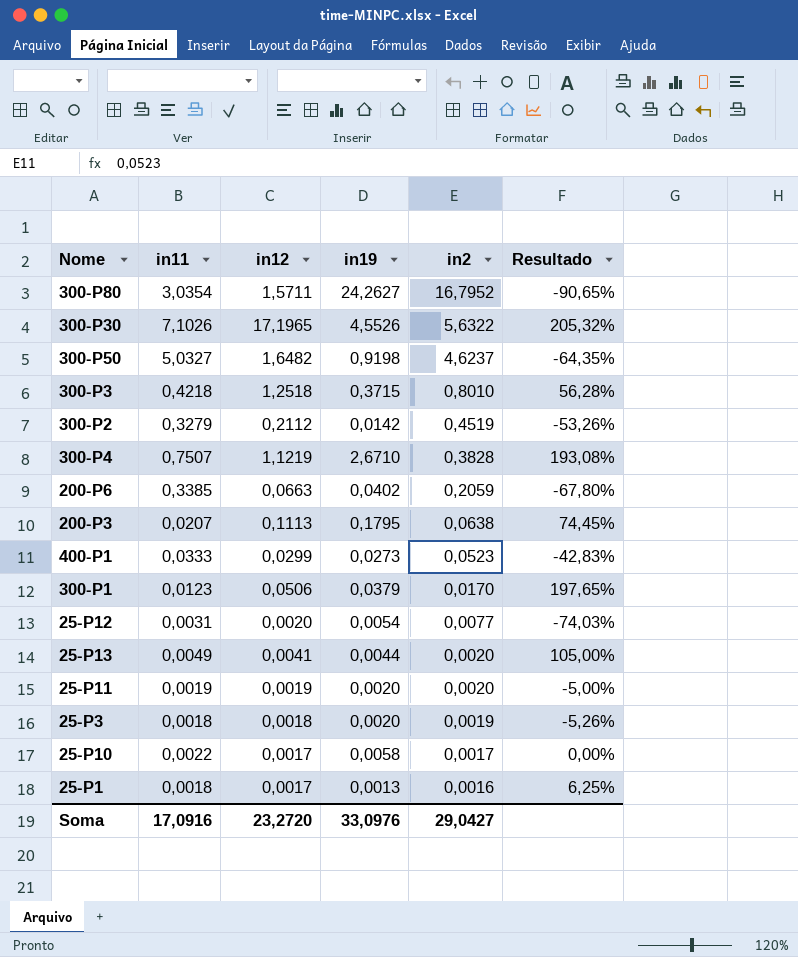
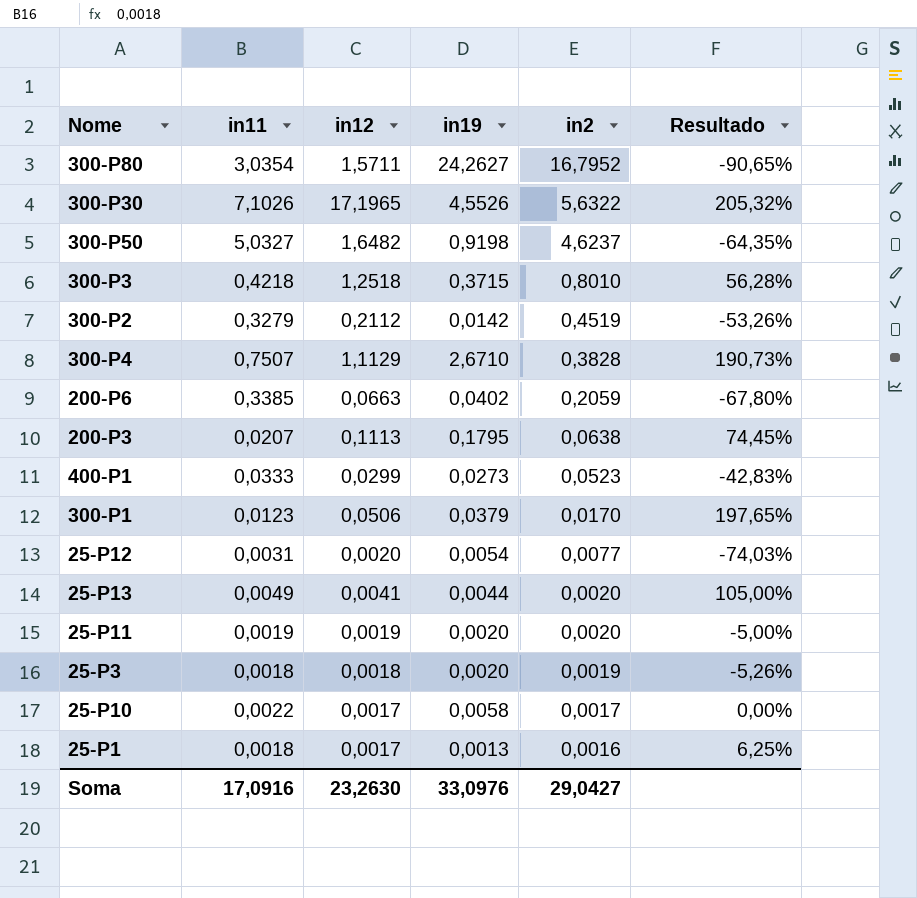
300-P4 | in12: 1,1219 -> 1,1129
300-P4 | Resultado: 193,08% -> 190,73%
Soma | in12: 23,2720 -> 23,2630

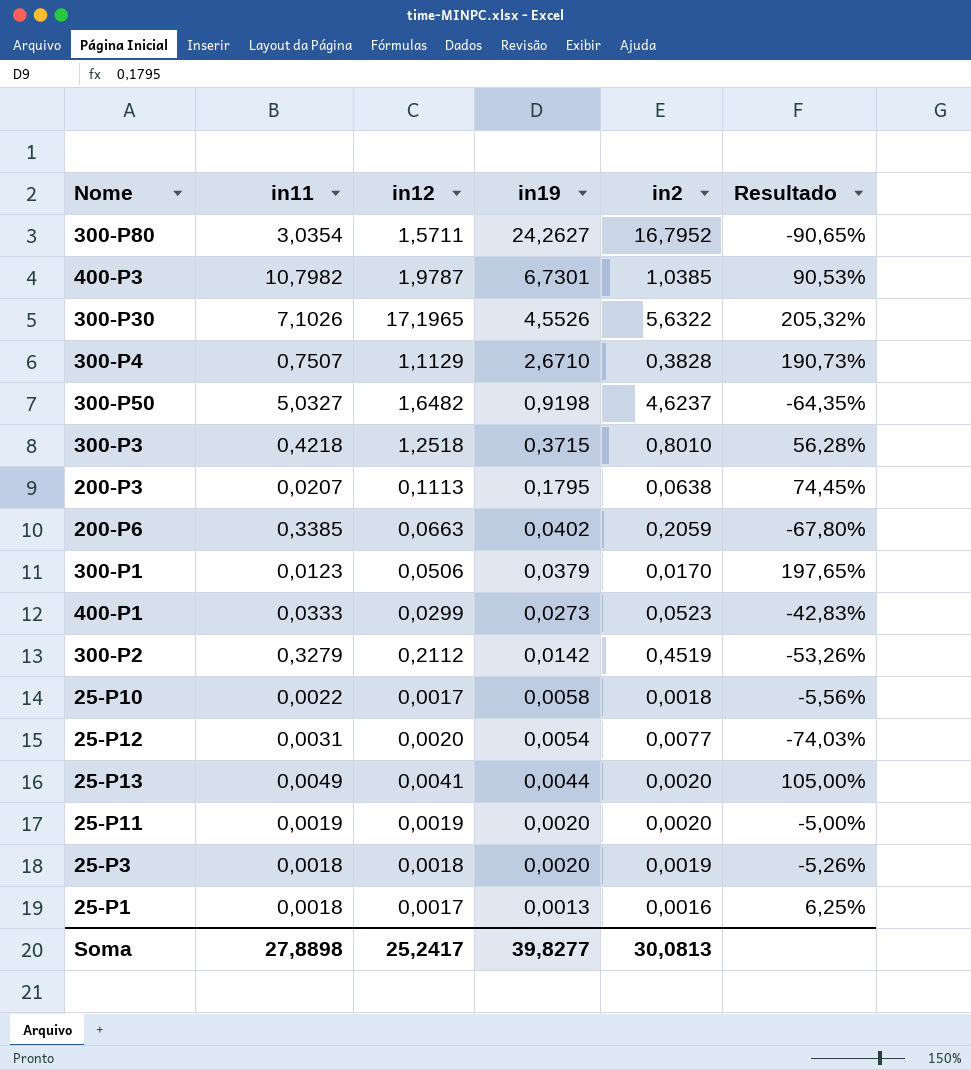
row order: in2 descending -> in19 descending
row 400-P3: none -> 10,7982 | 1,9787 | 6,7301 | 1,0385 | 90,53%
25-P10 | in2: 0,0017 -> 0,0018
25-P10 | Resultado: 0,00% -> -5,56%
Soma | in11: 17,0916 -> 27,8898
Soma | in12: 23,2630 -> 25,2417
Soma | in19: 33,0976 -> 39,8277
Soma | in2: 29,0427 -> 30,0813

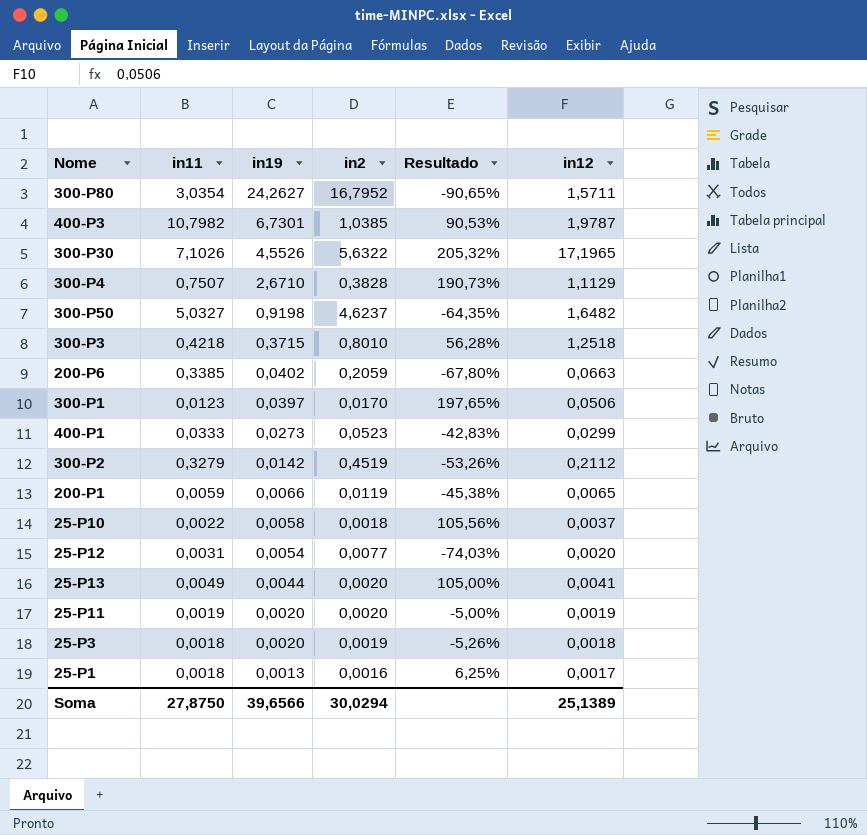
column in12 | position: 3 -> 6
row 200-P3: 0,0207 | 0,1113 | 0,1795 | 0,0638 | 74,45% -> none
300-P1 | in19: 0,0379 -> 0,0397
row 200-P1: none -> 0,0059 | 0,0066 | 0,0119 | -45,38% | 0,0065
25-P10 | Resultado: -5,56% -> 105,56%
25-P10 | in12: 0,0017 -> 0,0037
Soma | in11: 27,8898 -> 27,8750
Soma | in19: 39,8277 -> 39,6566
Soma | in2: 30,0813 -> 30,0294
Soma | in12: 25,2417 -> 25,1389

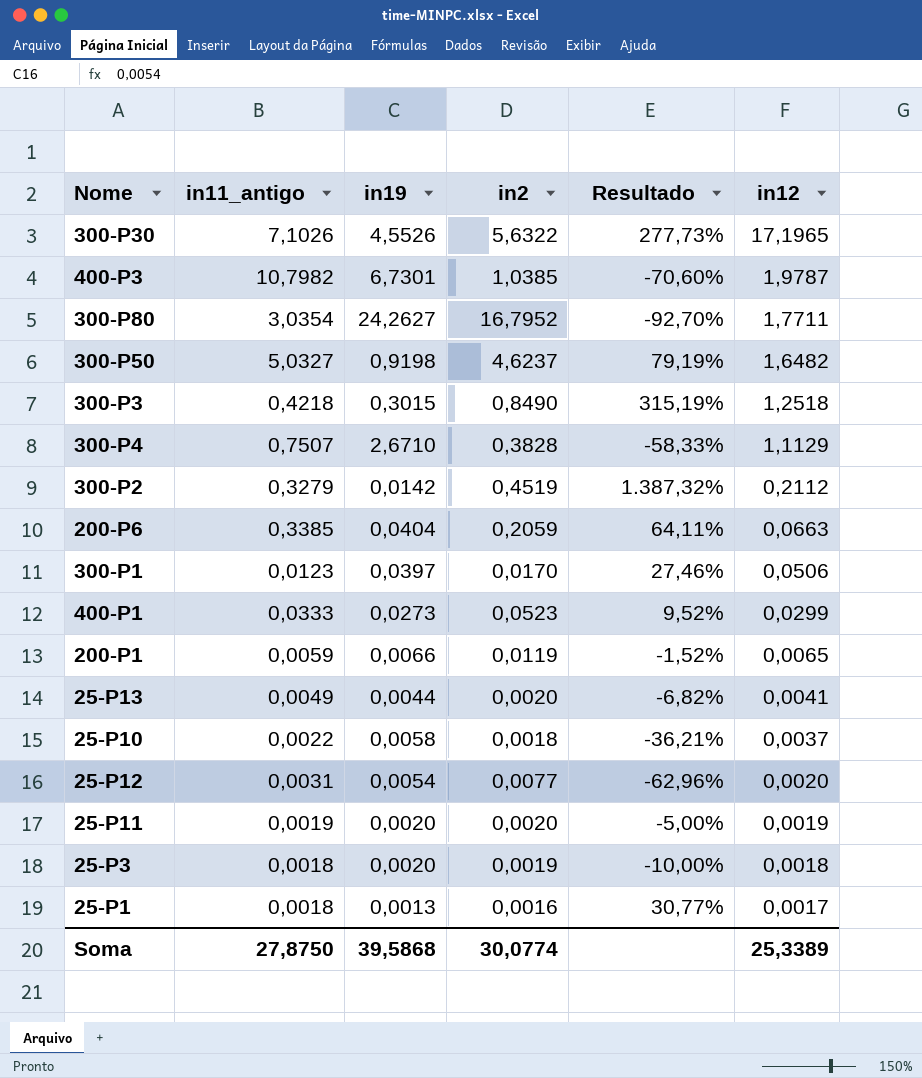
row order: in19 descending -> in12 descending
column name: in11 -> in11_antigo
column Resultado | formula: ([in12] - [in2]) / [in2] -> ([in12] - [in19]) / [in19]
300-P80 | in12: 1,5711 -> 1,7711
300-P3 | in19: 0,3715 -> 0,3015
300-P3 | in2: 0,8010 -> 0,8490
200-P6 | in19: 0,0402 -> 0,0404
Soma | in19: 39,6566 -> 39,5868
Soma | in2: 30,0294 -> 30,0774
Soma | in12: 25,1389 -> 25,3389

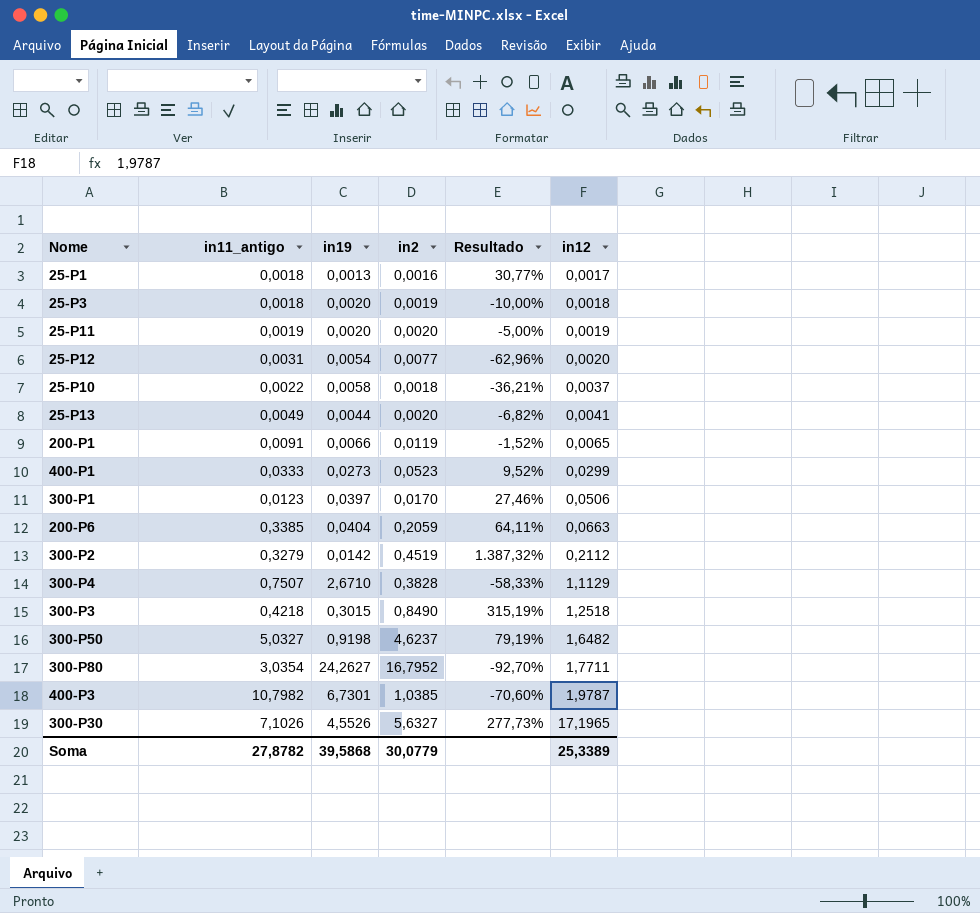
row order: in12 descending -> in12 ascending
200-P1 | in11_antigo: 0,0059 -> 0,0091
300-P30 | in2: 5,6322 -> 5,6327
Soma | in11_antigo: 27,8750 -> 27,8782
Soma | in2: 30,0774 -> 30,0779

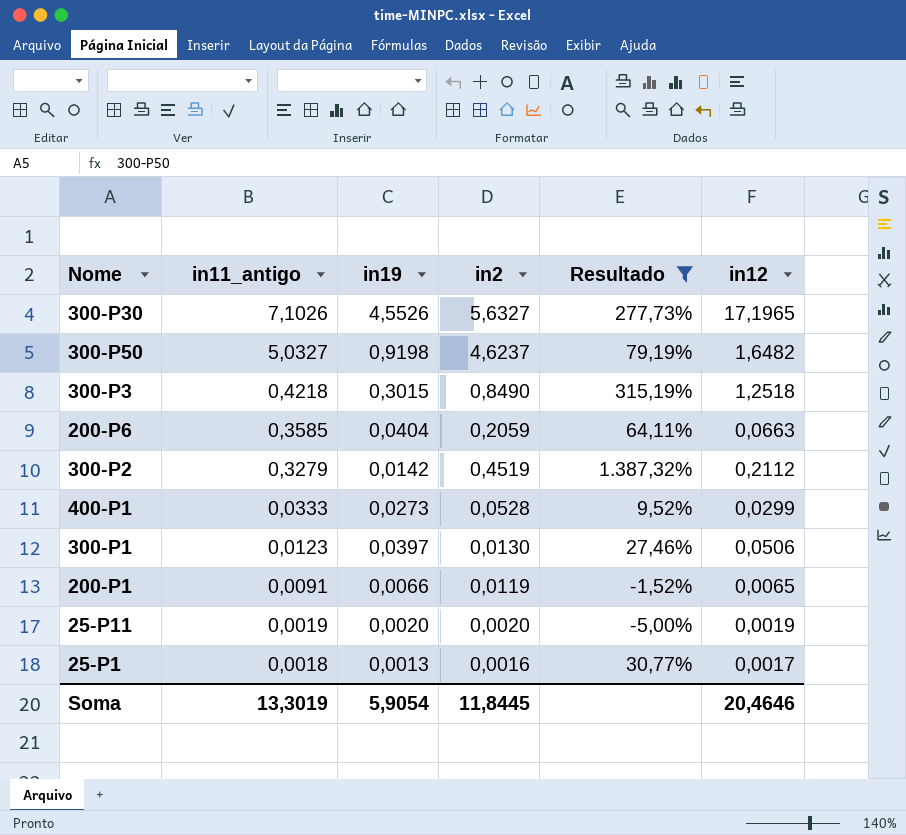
filter: none -> Resultado >= -5,00%
row order: in12 ascending -> in11_antigo descending
200-P6 | in11_antigo: 0,3385 -> 0,3585
400-P1 | in2: 0,0523 -> 0,0528
300-P1 | in2: 0,0170 -> 0,0130
Soma | in11_antigo: 27,8782 -> 13,3019
Soma | in19: 39,5868 -> 5,9054
Soma | in2: 30,0779 -> 11,8445
Soma | in12: 25,3389 -> 20,4646

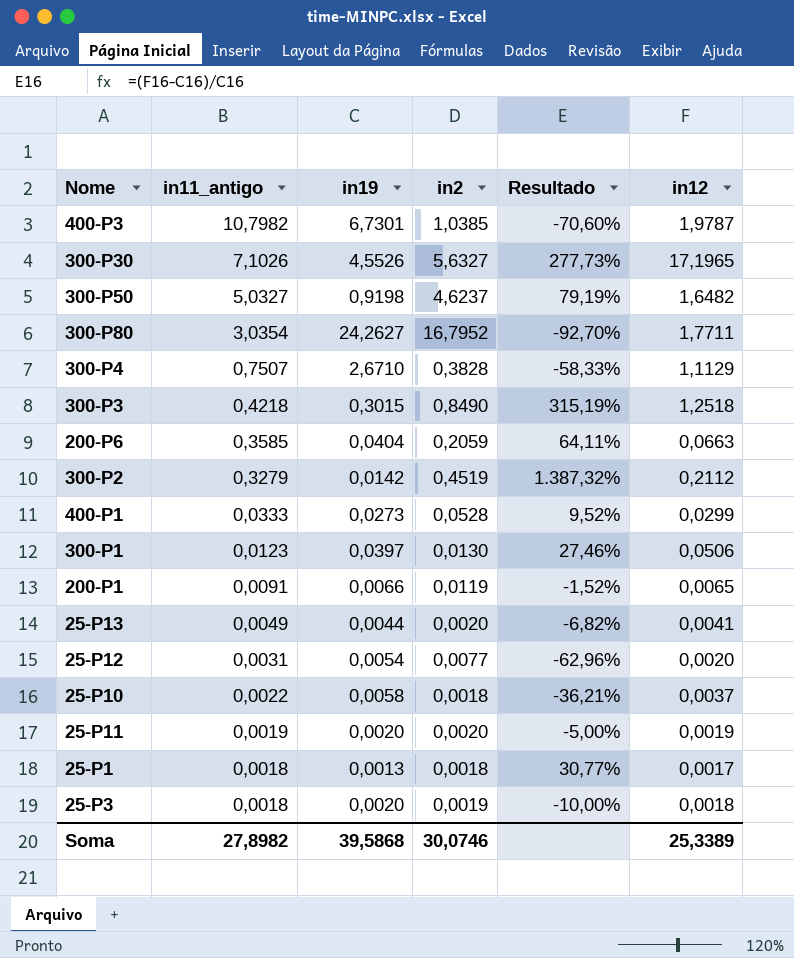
filter: Resultado >= -5,00% -> none
25-P1 | in2: 0,0016 -> 0,0018
Soma | in11_antigo: 13,3019 -> 27,8982
Soma | in19: 5,9054 -> 39,5868
Soma | in2: 11,8445 -> 30,0746
Soma | in12: 20,4646 -> 25,3389

